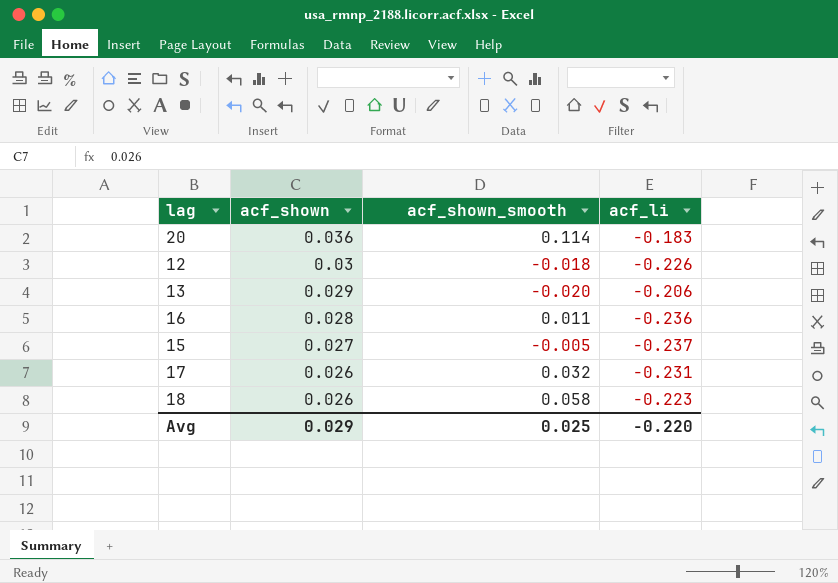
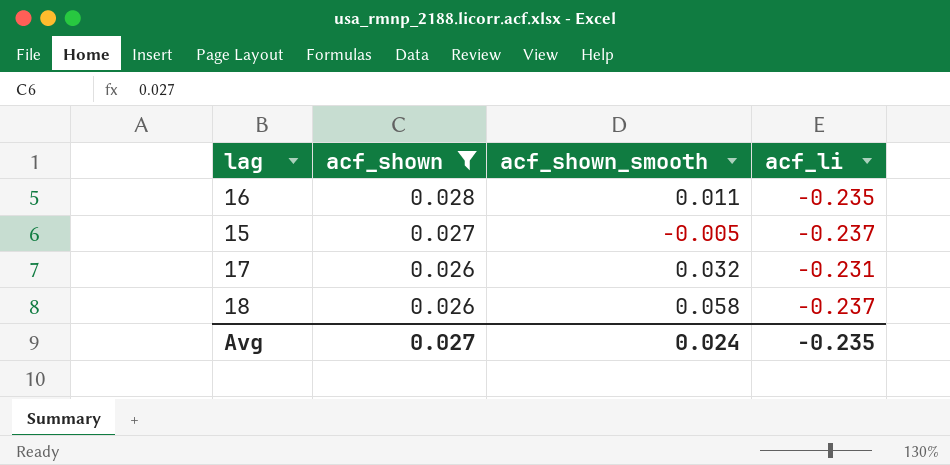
filter: none -> acf_shown <= 0.028
16 | acf_li: -0.236 -> -0.235
18 | acf_li: -0.223 -> -0.237
Avg | acf_shown: 0.029 -> 0.027
Avg | acf_shown_smooth: 0.025 -> 0.024
Avg | acf_li: -0.220 -> -0.235

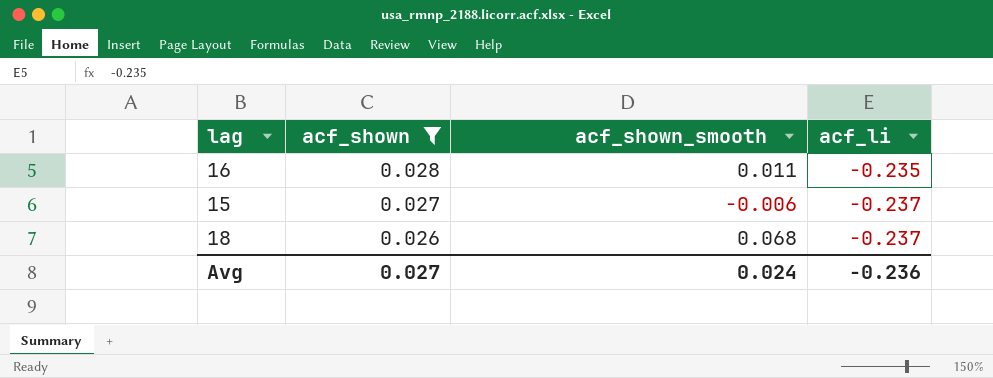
row 17: 0.026 | 0.032 | -0.231 -> none
15 | acf_shown_smooth: -0.005 -> -0.006
18 | acf_shown_smooth: 0.058 -> 0.068
Avg | acf_li: -0.235 -> -0.236

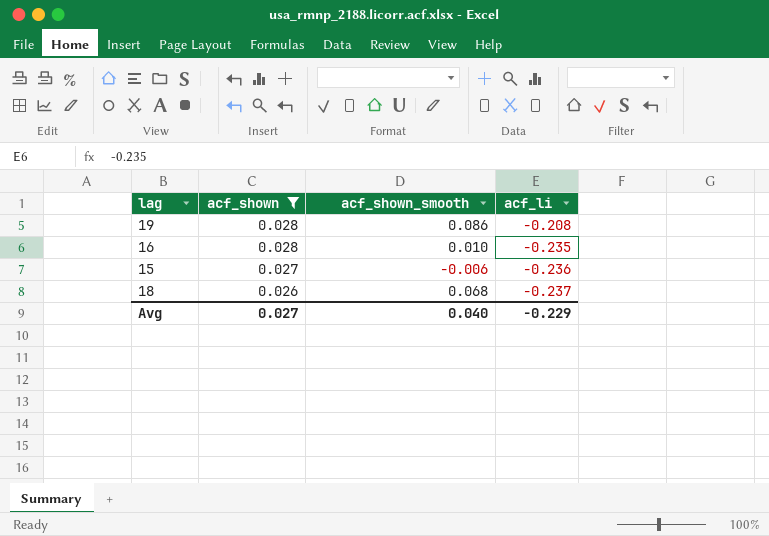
row 19: none -> 0.028 | 0.086 | -0.208
16 | acf_shown_smooth: 0.011 -> 0.010
15 | acf_li: -0.237 -> -0.236
Avg | acf_shown_smooth: 0.024 -> 0.040
Avg | acf_li: -0.236 -> -0.229

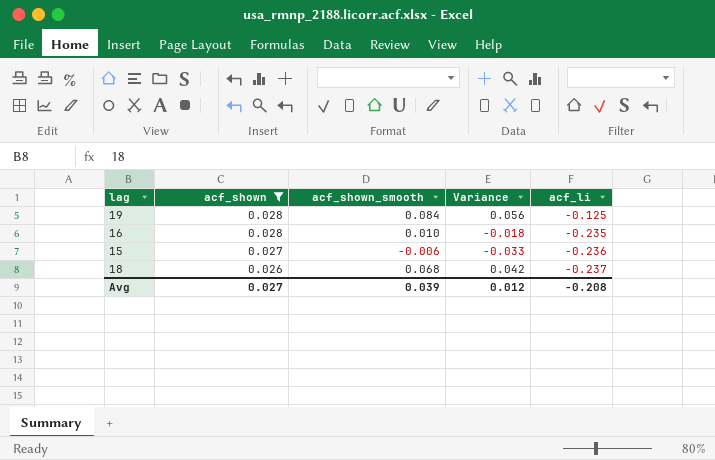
column Variance | formula: none -> [acf_shown_smooth] - [acf_shown]
19 | acf_shown_smooth: 0.086 -> 0.084
19 | acf_li: -0.208 -> -0.125
Avg | acf_shown_smooth: 0.040 -> 0.039
Avg | acf_li: -0.229 -> -0.208

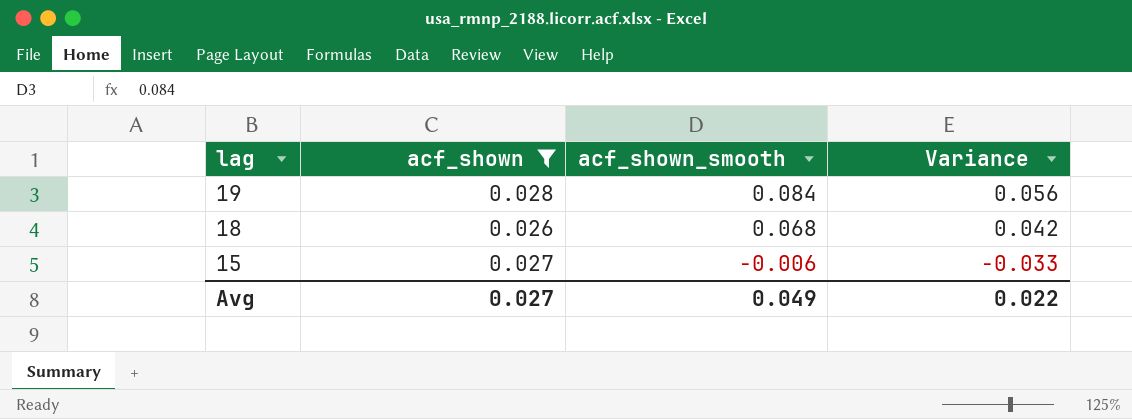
row order: acf_shown descending -> lag descending
column acf_li | position: 5 -> none
row 16: 0.028 | 0.010 | -0.018 | -0.235 -> none
Avg | acf_shown_smooth: 0.039 -> 0.049
Avg | Variance: 0.012 -> 0.022

